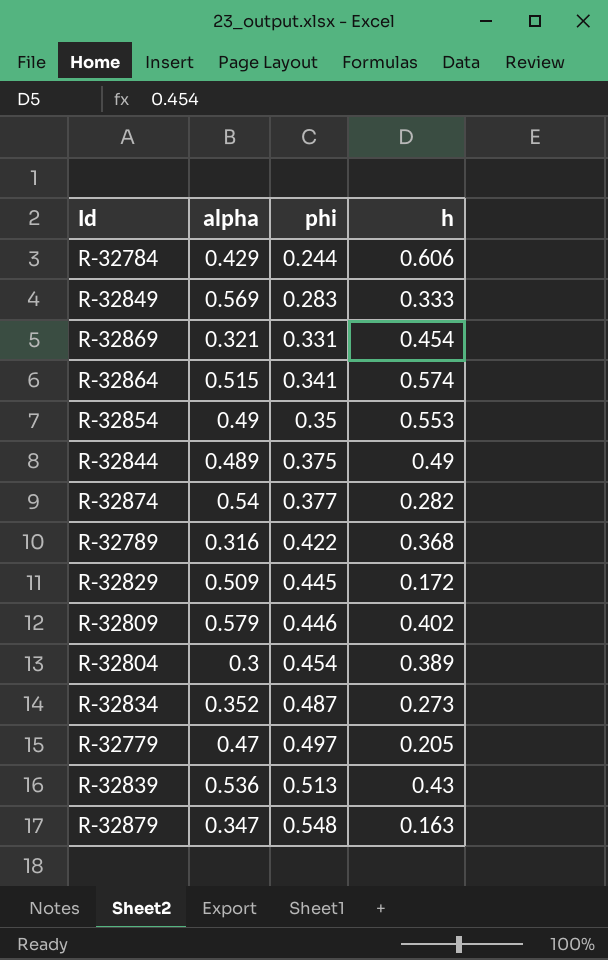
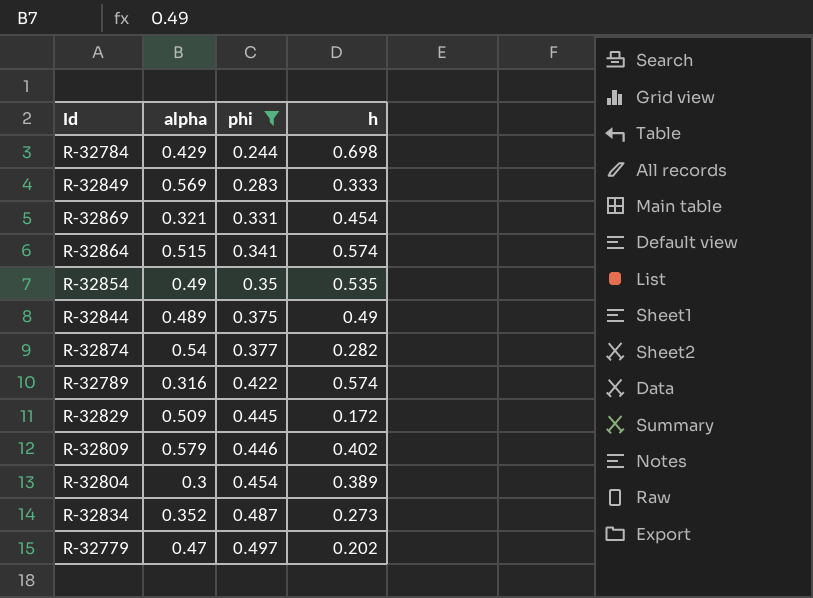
filter: none -> phi <= 0.497
R-32784 | h: 0.606 -> 0.698
R-32854 | h: 0.553 -> 0.535
R-32789 | h: 0.368 -> 0.574
R-32779 | h: 0.205 -> 0.202

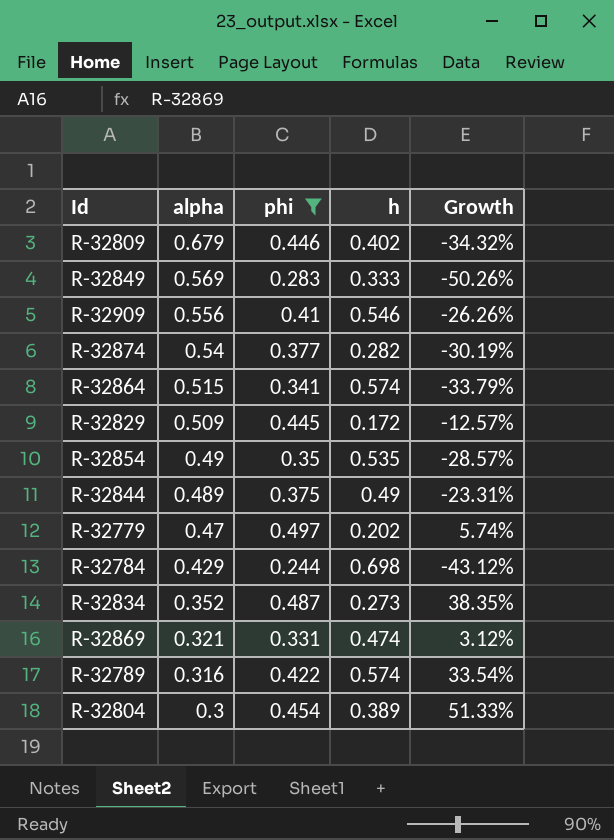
row order: phi ascending -> alpha descending
column Growth | formula: none -> ([phi] - [alpha]) / [alpha]
R-32809 | alpha: 0.579 -> 0.679
row R-32909: none -> 0.556 | 0.41 | 0.546 | -26.26%
R-32869 | h: 0.454 -> 0.474

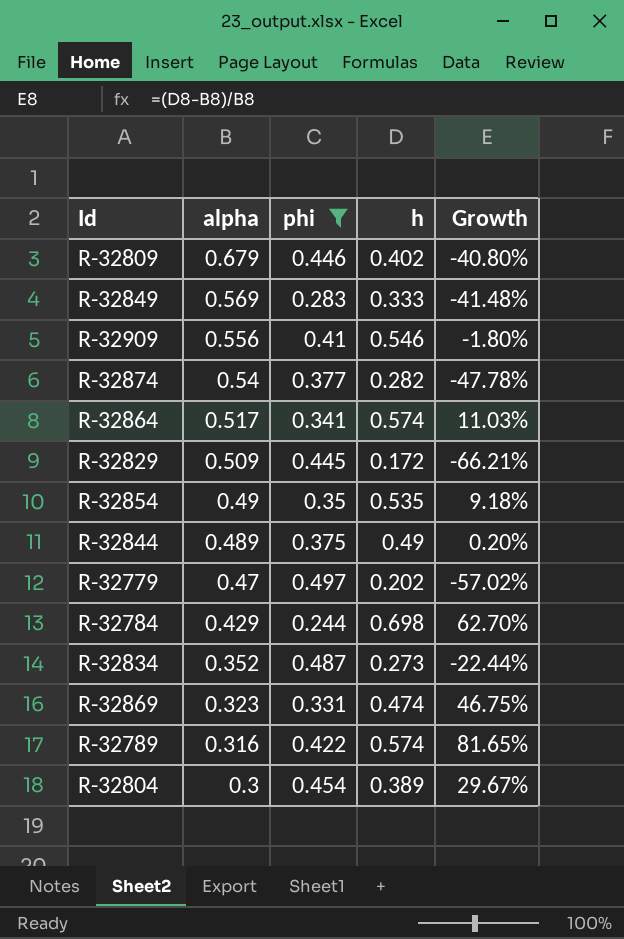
column Growth | formula: ([phi] - [alpha]) / [alpha] -> ([h] - [alpha]) / [alpha]
R-32864 | alpha: 0.515 -> 0.517
R-32869 | alpha: 0.321 -> 0.323

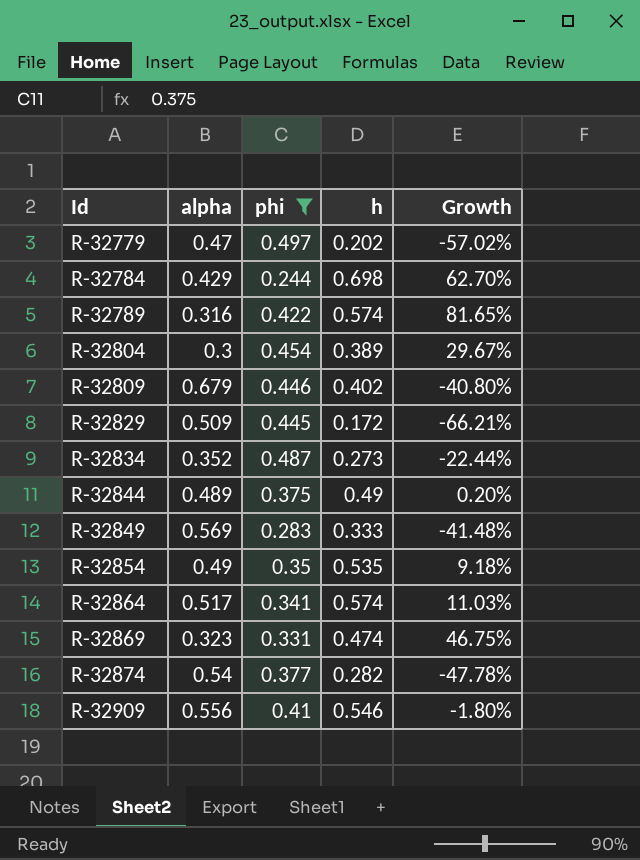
row order: alpha descending -> Id ascending

